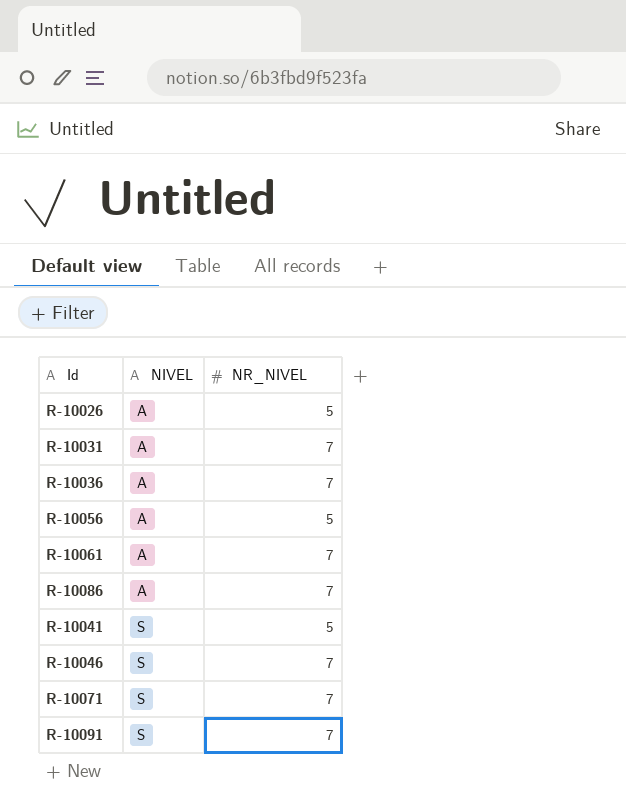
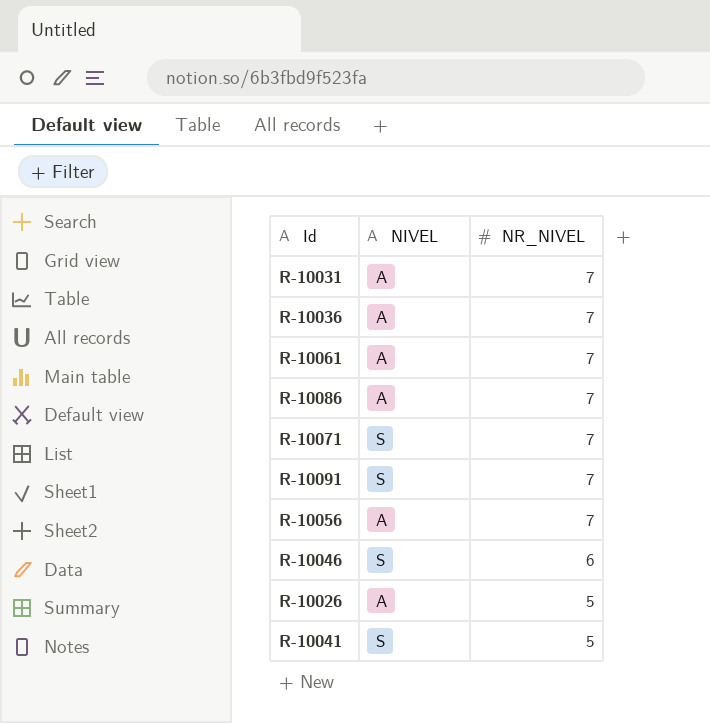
row order: NIVEL ascending -> NR_NIVEL descending
R-10056 | NR_NIVEL: 5 -> 7
R-10046 | NR_NIVEL: 7 -> 6

